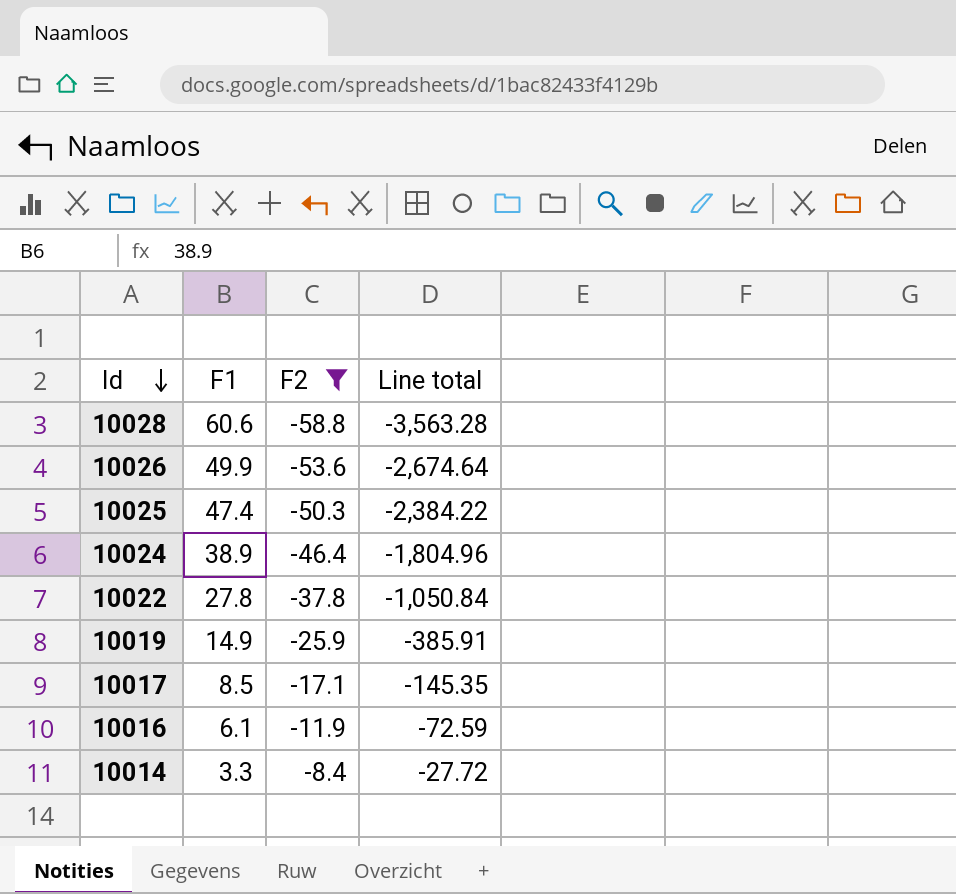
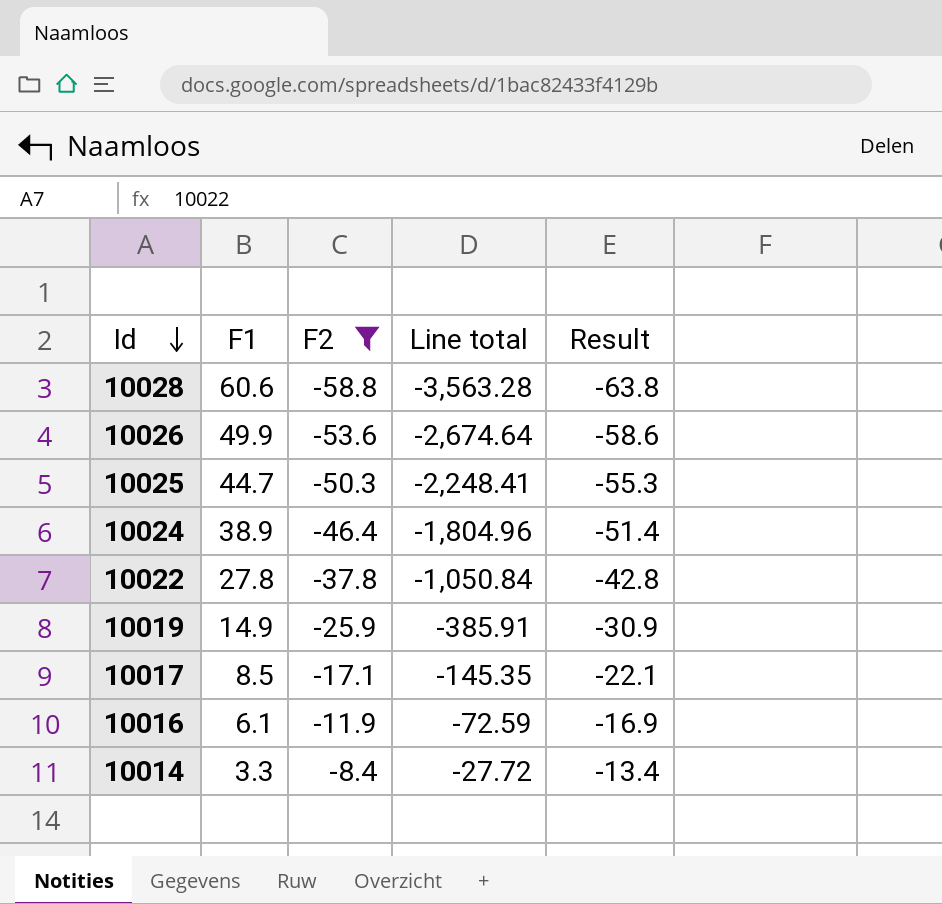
column Result | formula: none -> [F2] - 5
10025 | F1: 47.4 -> 44.7
10025 | Line total: -2,384.22 -> -2,248.41

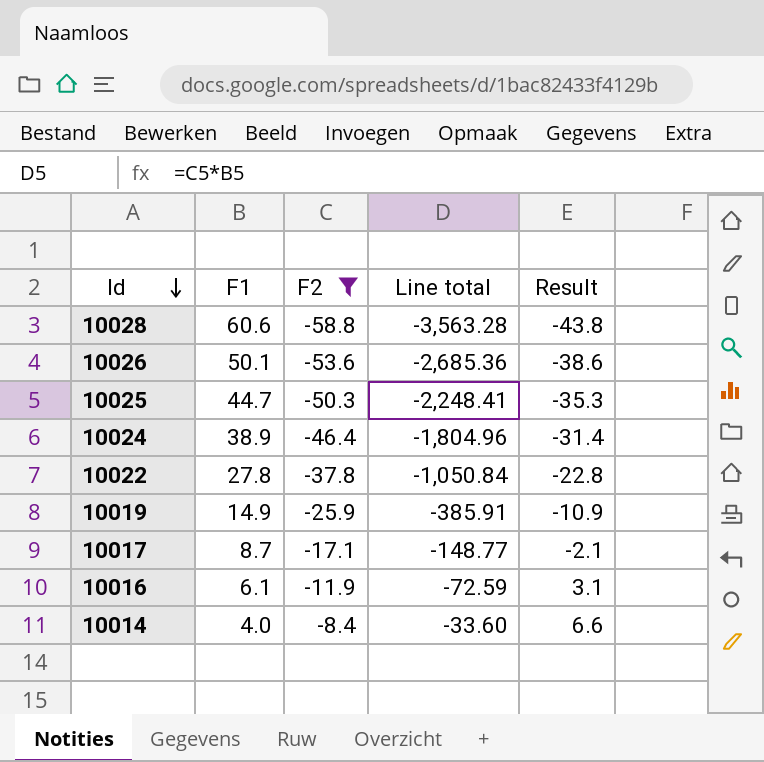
column Result | formula: [F2] - 5 -> [F2] + 15
10026 | F1: 49.9 -> 50.1
10026 | Line total: -2,674.64 -> -2,685.36
10017 | F1: 8.5 -> 8.7
10017 | Line total: -145.35 -> -148.77
10014 | F1: 3.3 -> 4.0
10014 | Line total: -27.72 -> -33.60

